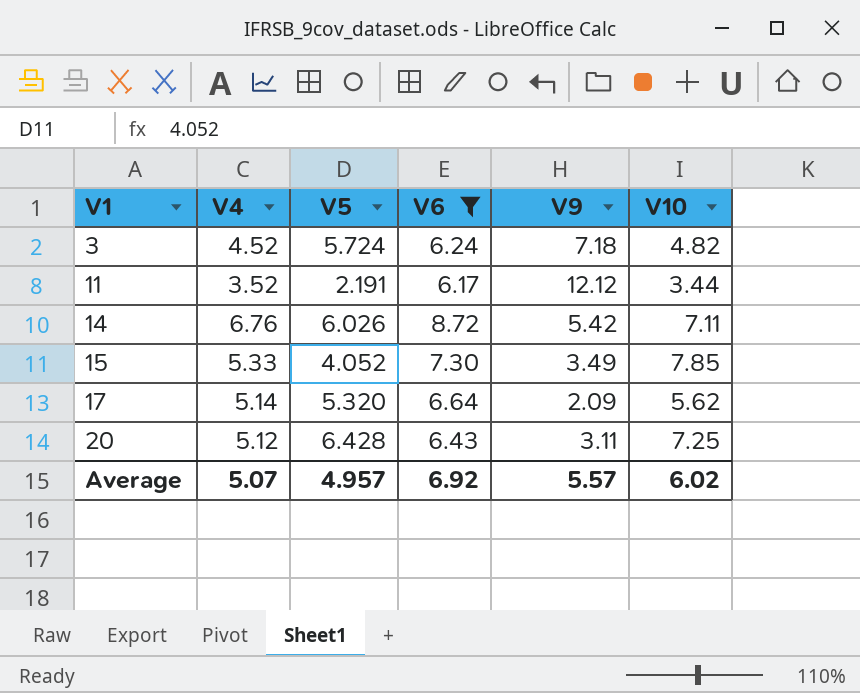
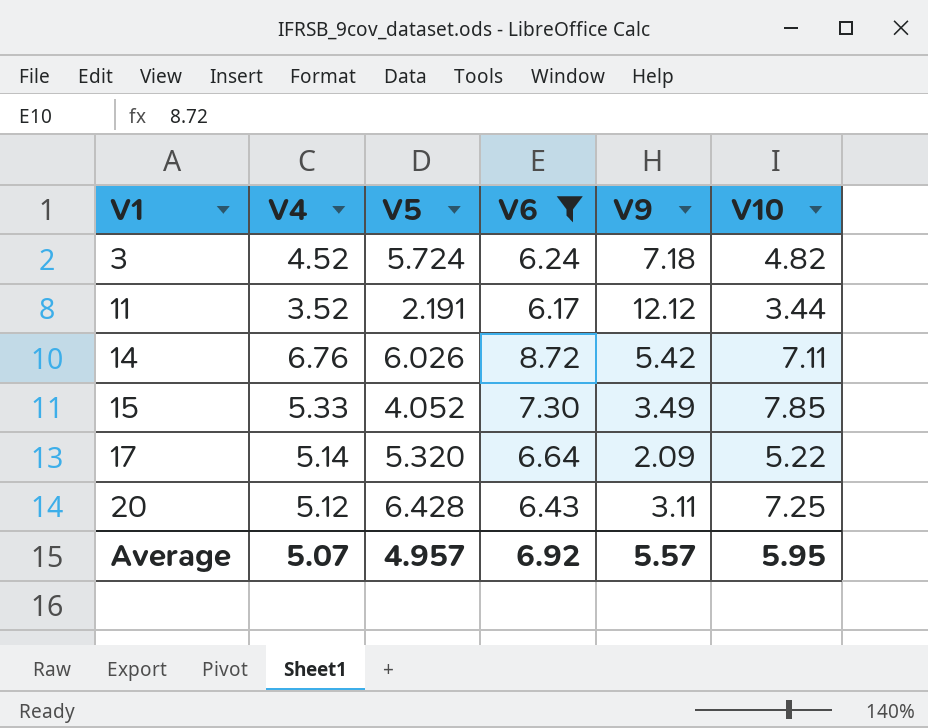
17 | V10: 5.62 -> 5.22
Average | V10: 6.02 -> 5.95

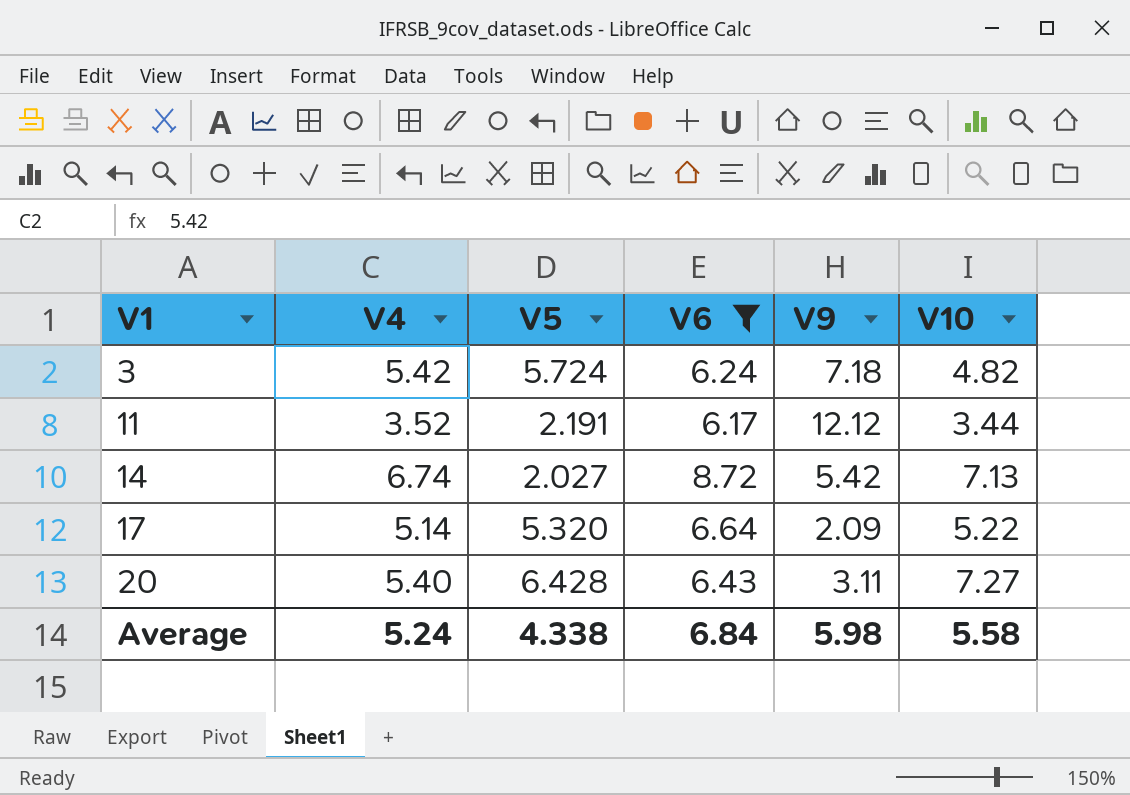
row 15: 5.33 | 4.052 | 7.30 | 3.49 | 7.85 -> none
3 | V4: 4.52 -> 5.42
14 | V4: 6.76 -> 6.74
14 | V5: 6.026 -> 2.027
14 | V10: 7.11 -> 7.13
20 | V4: 5.12 -> 5.40
20 | V10: 7.25 -> 7.27
Average | V4: 5.07 -> 5.24
Average | V5: 4.957 -> 4.338
Average | V6: 6.92 -> 6.84
Average | V9: 5.57 -> 5.98
Average | V10: 5.95 -> 5.58

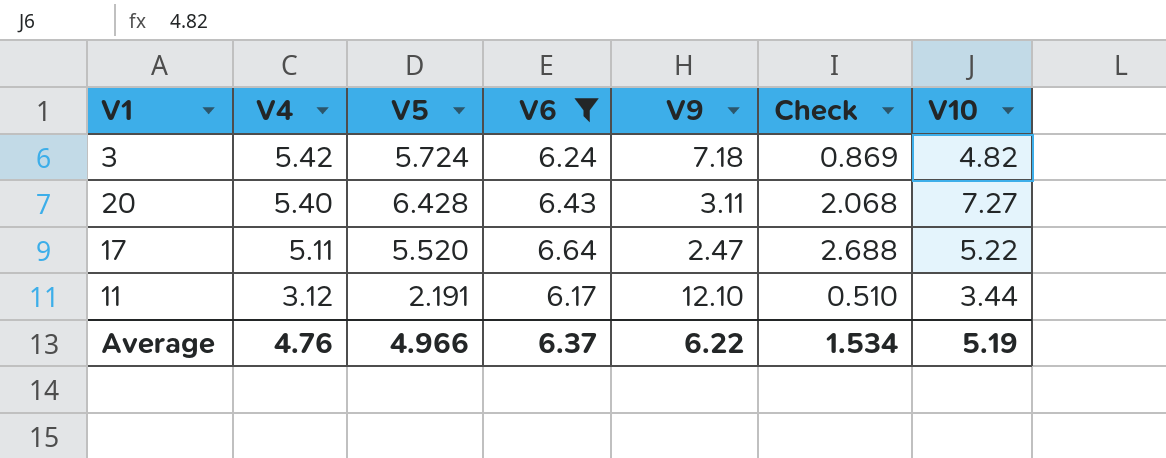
row order: V1 ascending -> V4 descending
column Check | formula: none -> [V6] / [V9]
row 14: 6.74 | 2.027 | 8.72 | 5.42 | 7.13 -> none
17 | V4: 5.14 -> 5.11
17 | V5: 5.320 -> 5.520
17 | V9: 2.09 -> 2.47
11 | V4: 3.52 -> 3.12
11 | V9: 12.12 -> 12.10
Average | V4: 5.24 -> 4.76
Average | V5: 4.338 -> 4.966
Average | V6: 6.84 -> 6.37
Average | V9: 5.98 -> 6.22
Average | V10: 5.58 -> 5.19

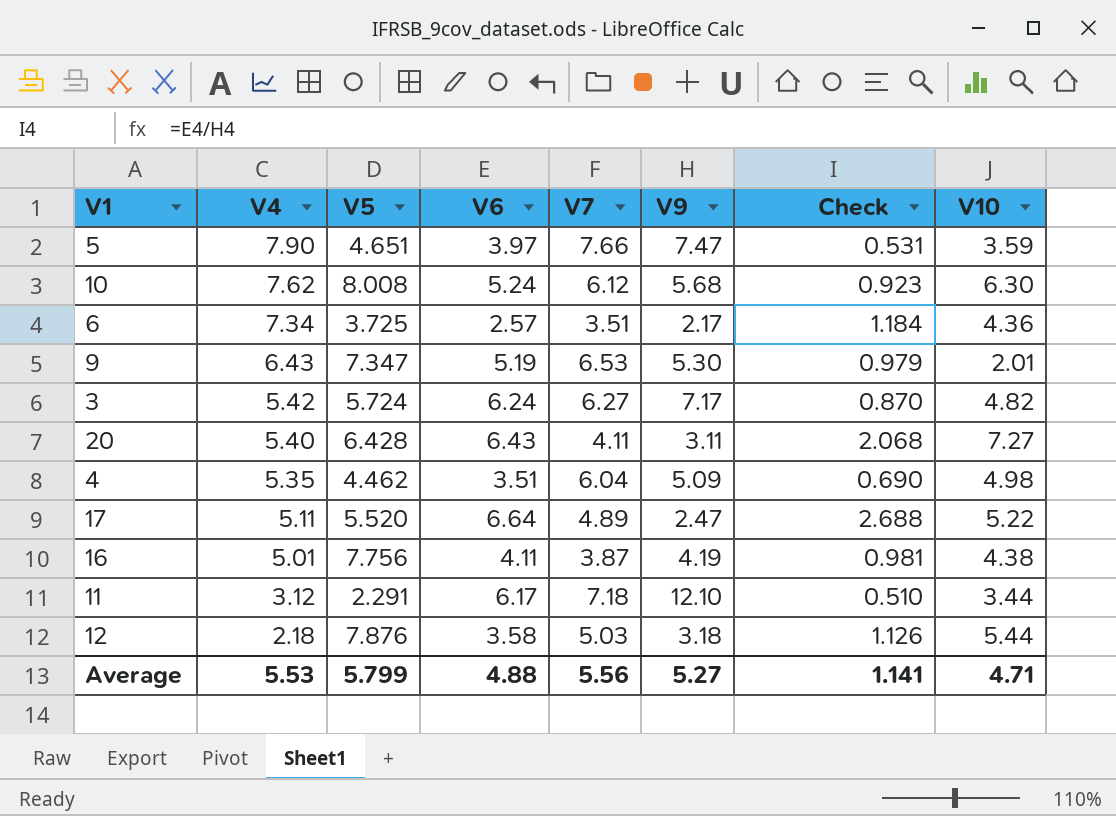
filter: V6 >= 6.17 -> none
column V7 | position: none -> 5
3 | V9: 7.18 -> 7.17
3 | Check: 0.869 -> 0.870
11 | V5: 2.191 -> 2.291
Average | V4: 4.76 -> 5.53
Average | V5: 4.966 -> 5.799
Average | V6: 6.37 -> 4.88
Average | V9: 6.22 -> 5.27
Average | Check: 1.534 -> 1.141
Average | V10: 5.19 -> 4.71

